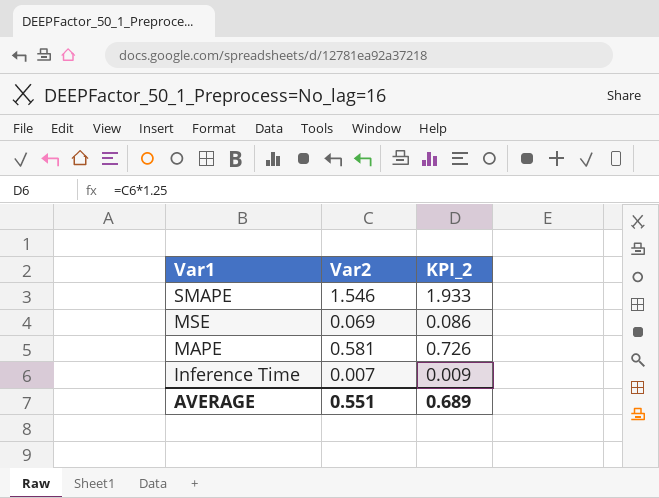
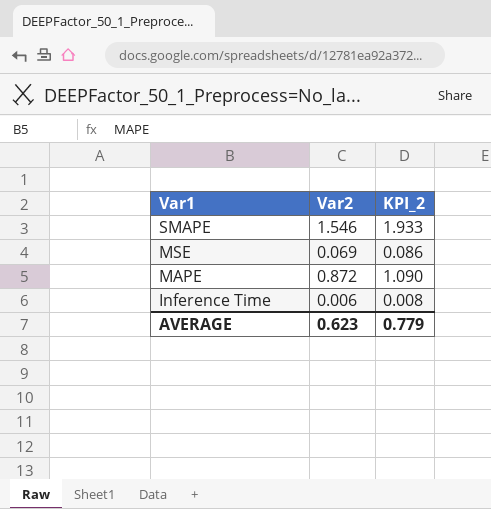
MAPE | Var2: 0.581 -> 0.872
MAPE | KPI_2: 0.726 -> 1.090
Inference Time | Var2: 0.007 -> 0.006
Inference Time | KPI_2: 0.009 -> 0.008
AVERAGE | Var2: 0.551 -> 0.623
AVERAGE | KPI_2: 0.689 -> 0.779

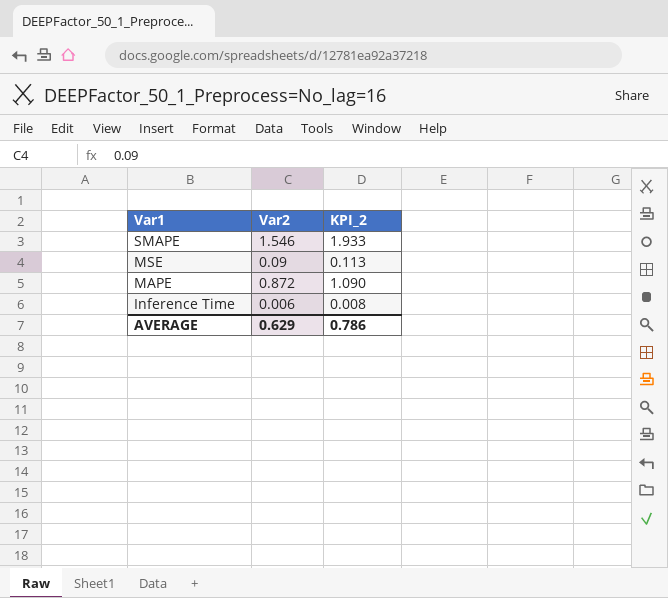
MSE | Var2: 0.069 -> 0.09
MSE | KPI_2: 0.086 -> 0.113
AVERAGE | Var2: 0.623 -> 0.629
AVERAGE | KPI_2: 0.779 -> 0.786

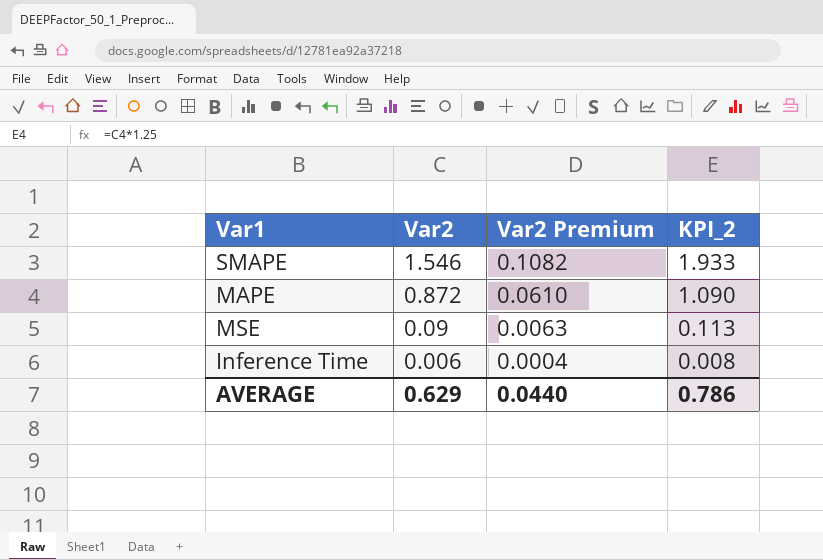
row order: Var1 descending -> Var2 descending
column Var2 Premium | formula: none -> [Var2] * 0.07

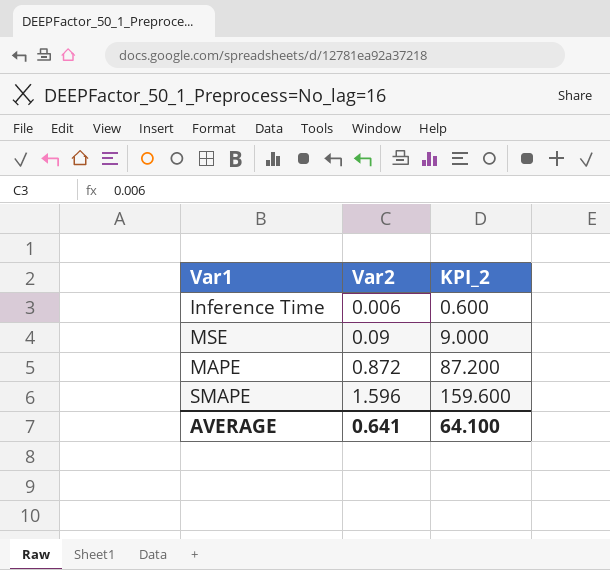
row order: Var2 descending -> Var2 ascending
column Var2 Premium | formula: [Var2] * 0.07 -> none
column KPI_2 | formula: [Var2] * 1.25 -> [Var2] * 100
SMAPE | Var2: 1.546 -> 1.596
AVERAGE | Var2: 0.629 -> 0.641
AVERAGE | KPI_2: 0.786 -> 64.100

